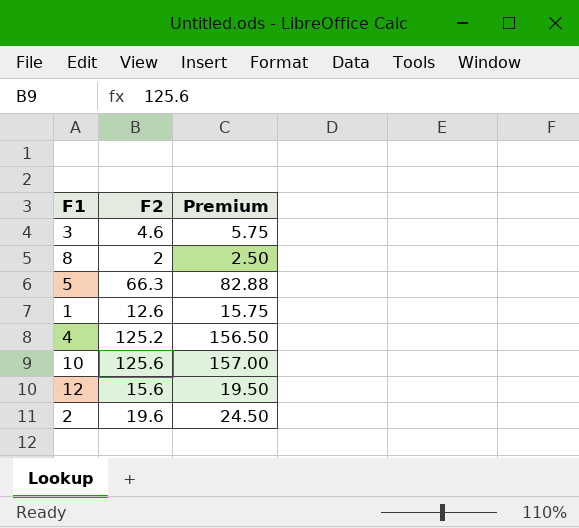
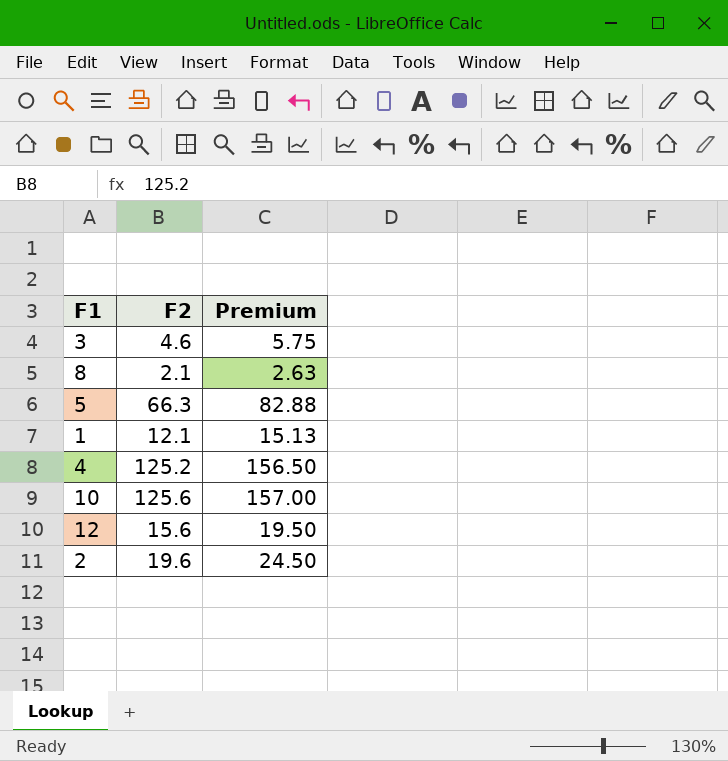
8 | F2: 2 -> 2.1
8 | Premium: 2.50 -> 2.63
1 | F2: 12.6 -> 12.1
1 | Premium: 15.75 -> 15.13

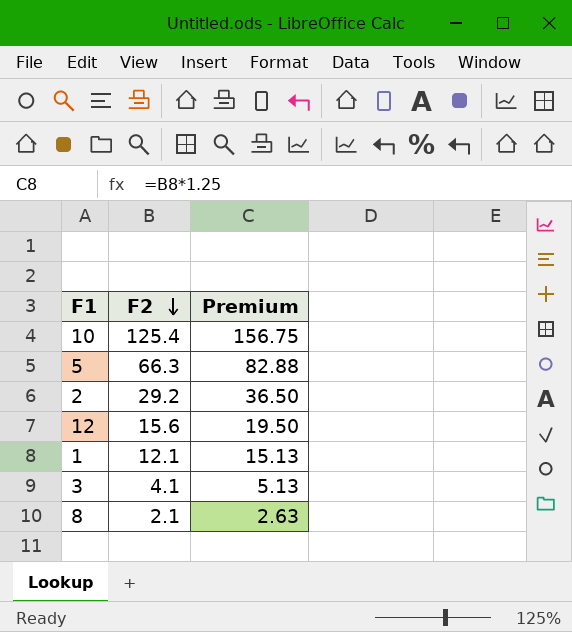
row order: none -> F2 descending
row 4: 125.2 | 156.50 -> none
10 | F2: 125.6 -> 125.4
10 | Premium: 157.00 -> 156.75
2 | F2: 19.6 -> 29.2
2 | Premium: 24.50 -> 36.50
3 | F2: 4.6 -> 4.1
3 | Premium: 5.75 -> 5.13

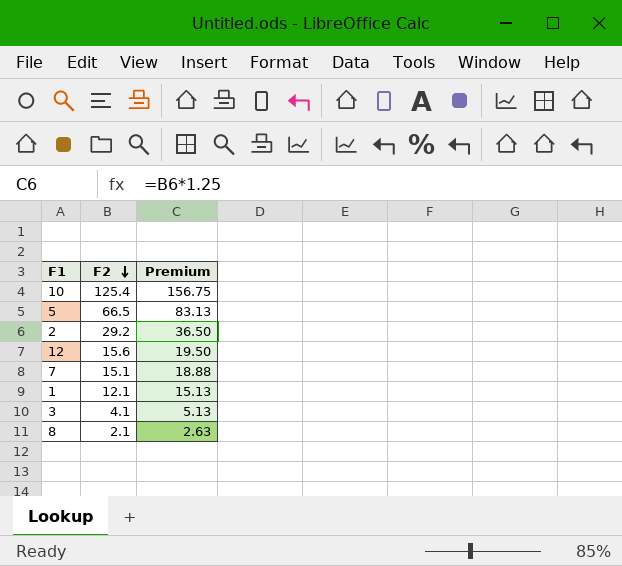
5 | F2: 66.3 -> 66.5
5 | Premium: 82.88 -> 83.13
row 7: none -> 15.1 | 18.88

